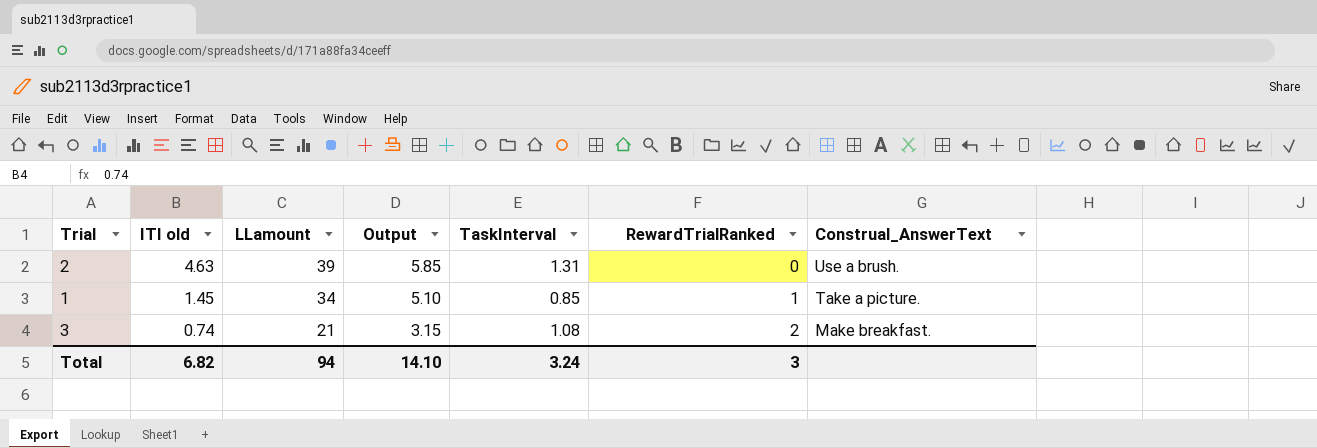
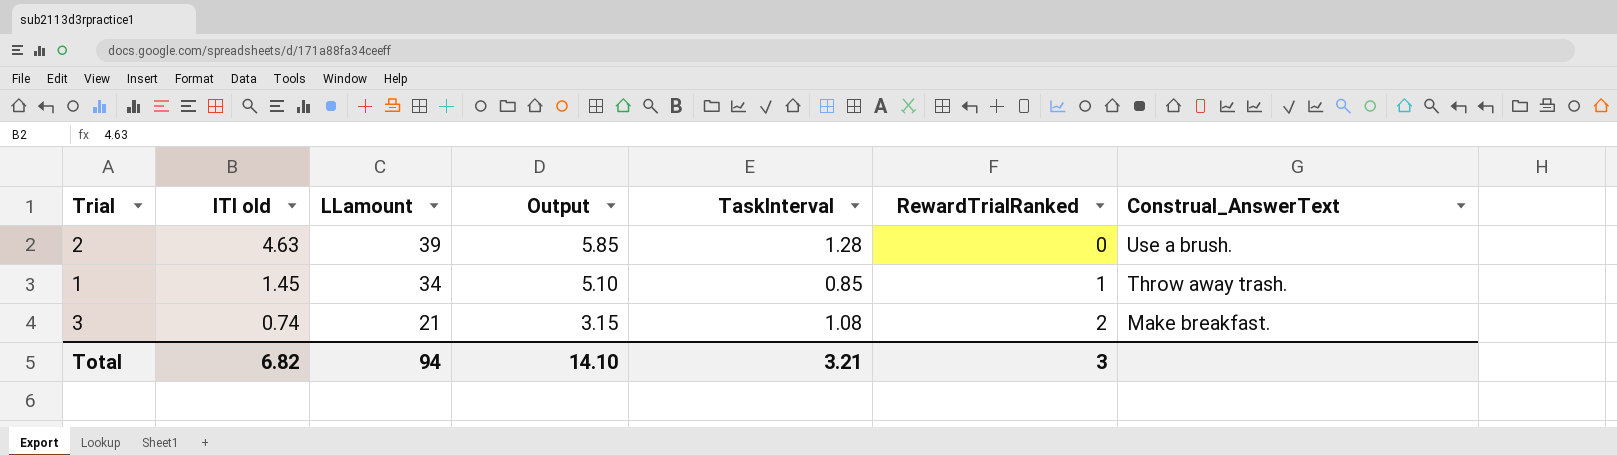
2 | TaskInterval: 1.31 -> 1.28
1 | Construal_AnswerText: Take a picture. -> Throw away trash.
Total | TaskInterval: 3.24 -> 3.21

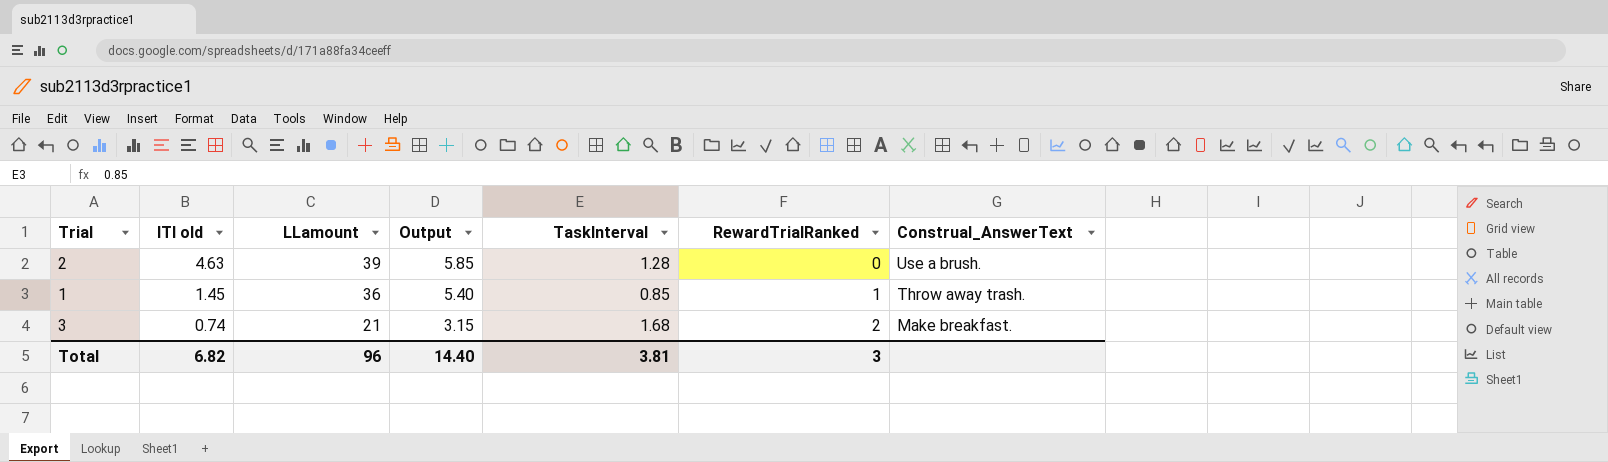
1 | LLamount: 34 -> 36
1 | Output: 5.10 -> 5.40
3 | TaskInterval: 1.08 -> 1.68
Total | LLamount: 94 -> 96
Total | Output: 14.10 -> 14.40
Total | TaskInterval: 3.21 -> 3.81

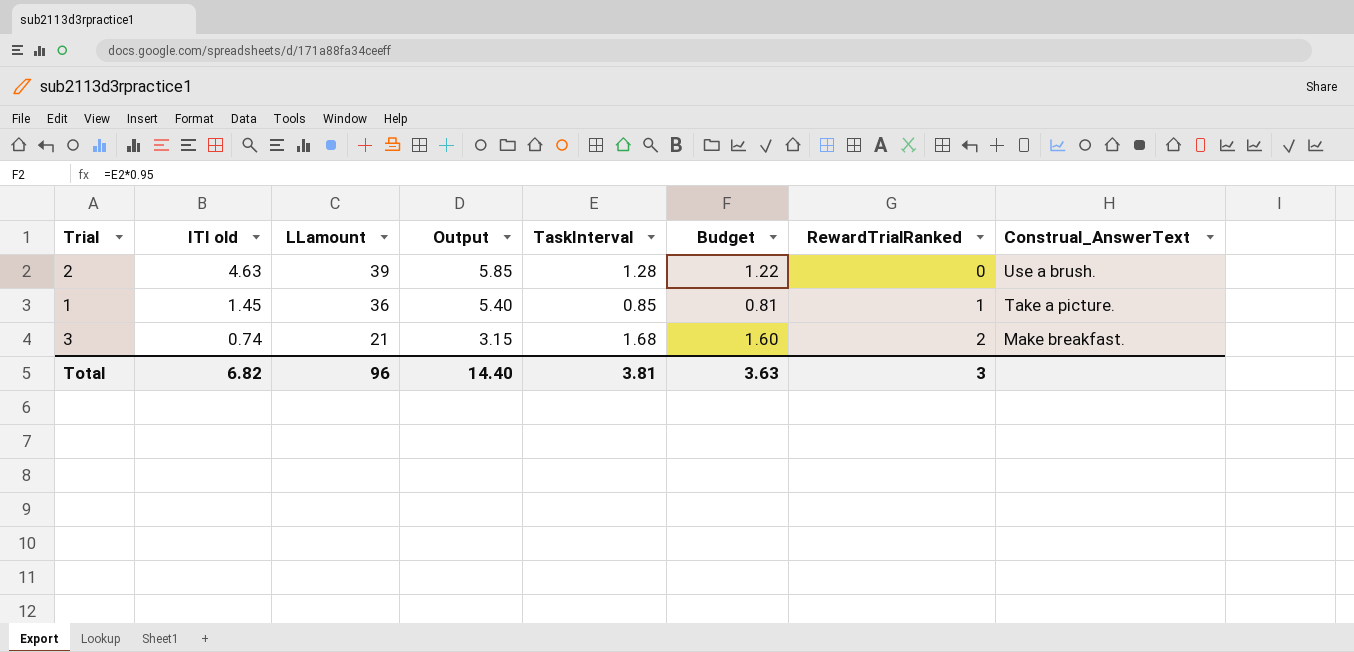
column Budget | formula: none -> [TaskInterval] * 0.95
1 | Construal_AnswerText: Throw away trash. -> Take a picture.

